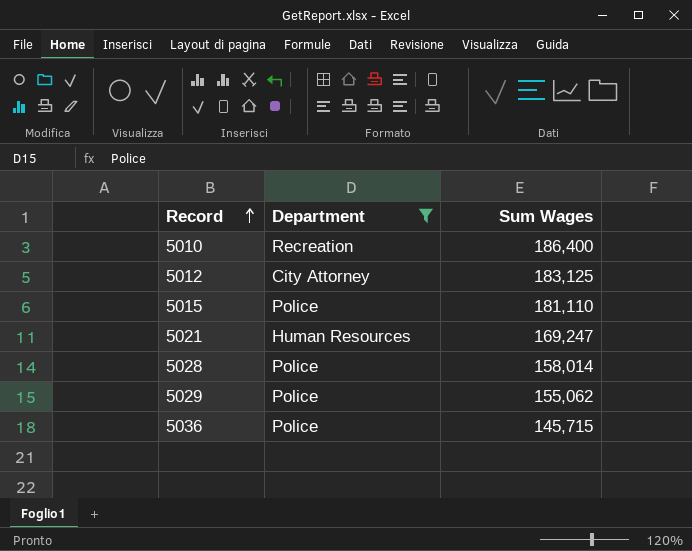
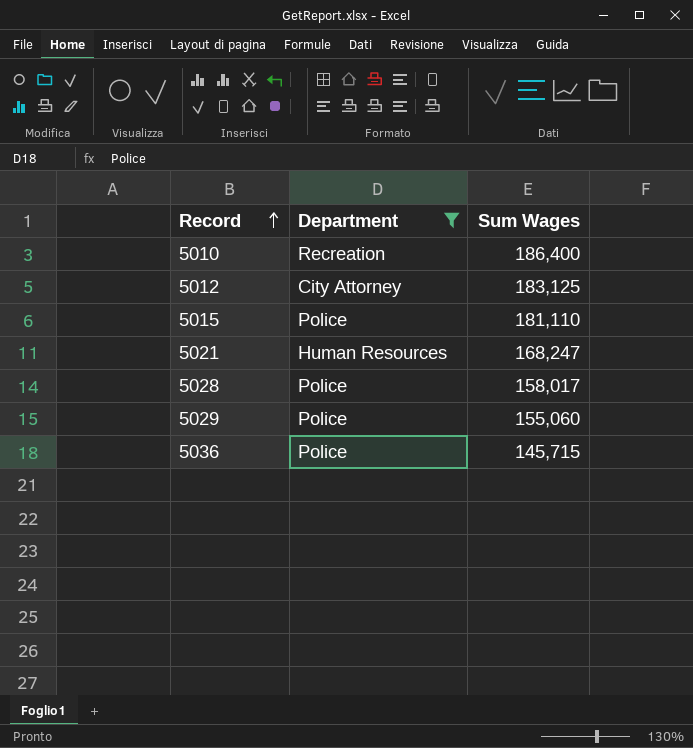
5021 | Sum Wages: 169,247 -> 168,247
5028 | Sum Wages: 158,014 -> 158,017
5029 | Sum Wages: 155,062 -> 155,060

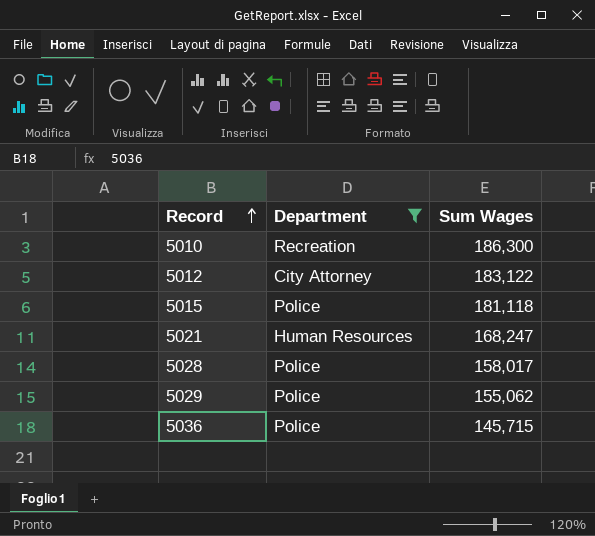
5010 | Sum Wages: 186,400 -> 186,300
5012 | Sum Wages: 183,125 -> 183,122
5015 | Sum Wages: 181,110 -> 181,118
5029 | Sum Wages: 155,060 -> 155,062

